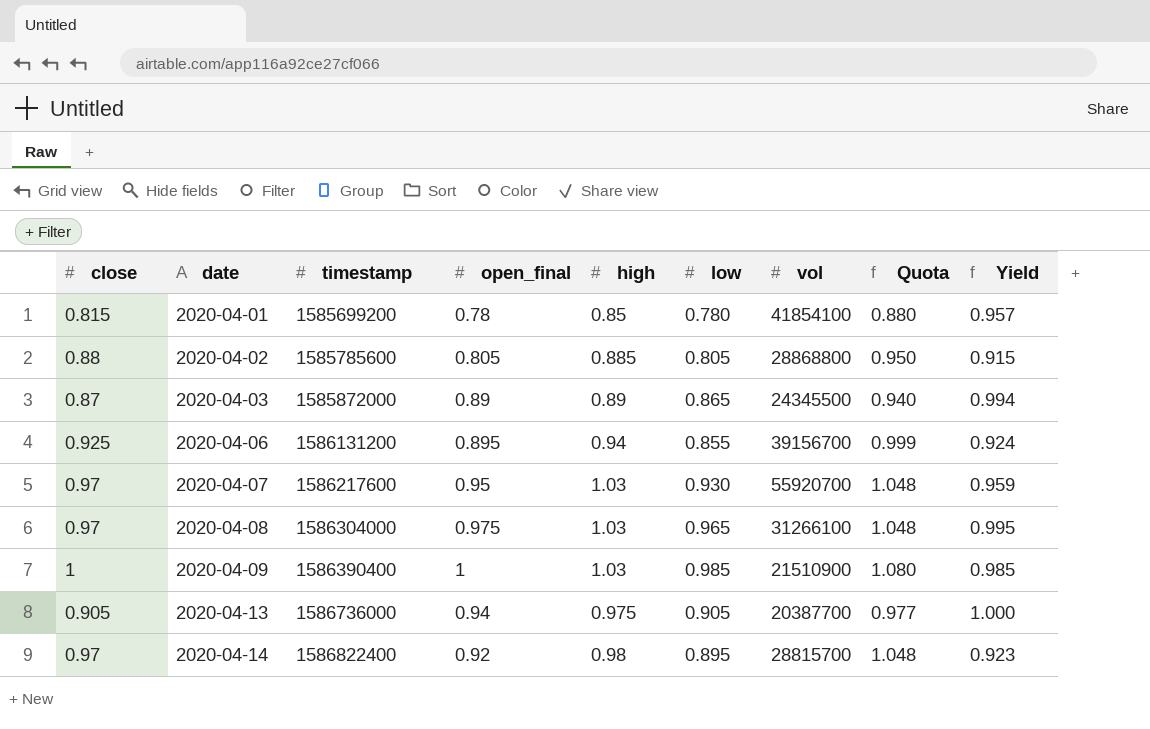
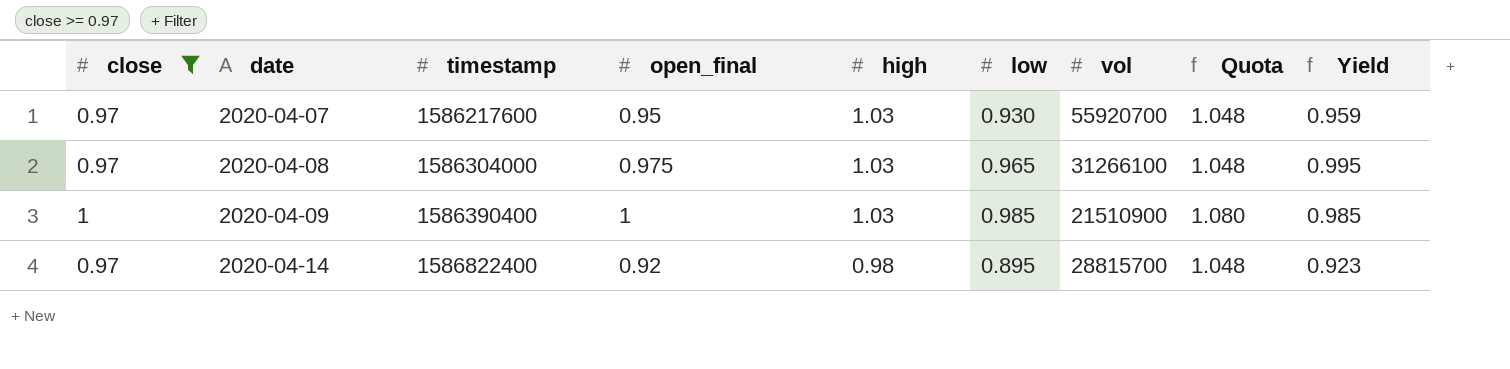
filter: none -> close >= 0.97

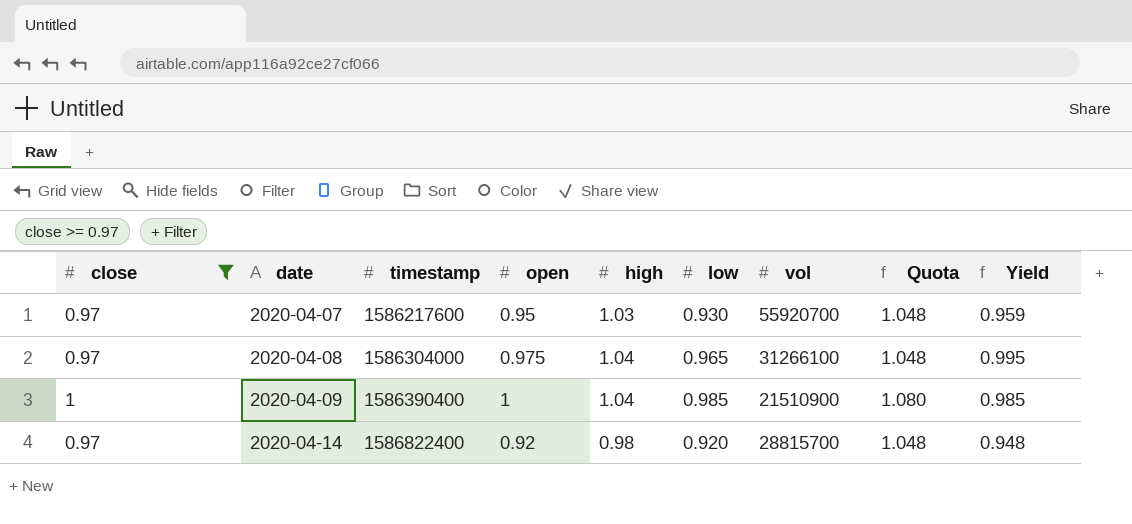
column name: open_final -> open
2020-04-08 | high: 1.03 -> 1.04
2020-04-09 | high: 1.03 -> 1.04
2020-04-14 | low: 0.895 -> 0.920
2020-04-14 | Yield: 0.923 -> 0.948

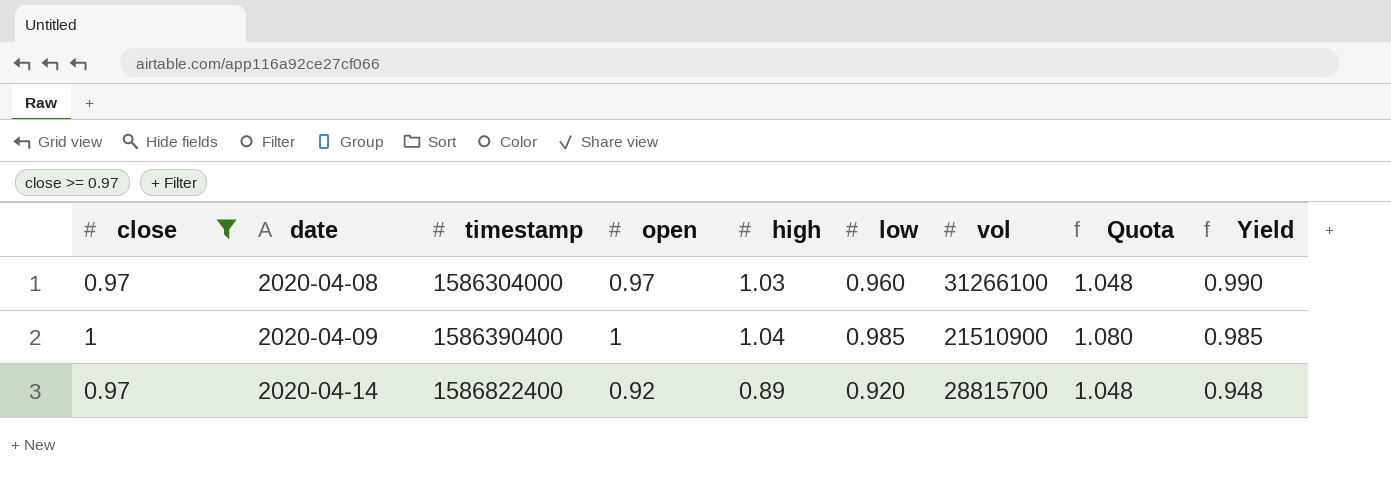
row 2020-04-07: 0.97 | 1586217600 | 0.95 | 1.03 | 0.930 | 55920700 | 1.048 | 0.959 -> none
2020-04-08 | open: 0.975 -> 0.97
2020-04-08 | high: 1.04 -> 1.03
2020-04-08 | low: 0.965 -> 0.960
2020-04-08 | Yield: 0.995 -> 0.990
2020-04-14 | high: 0.98 -> 0.89

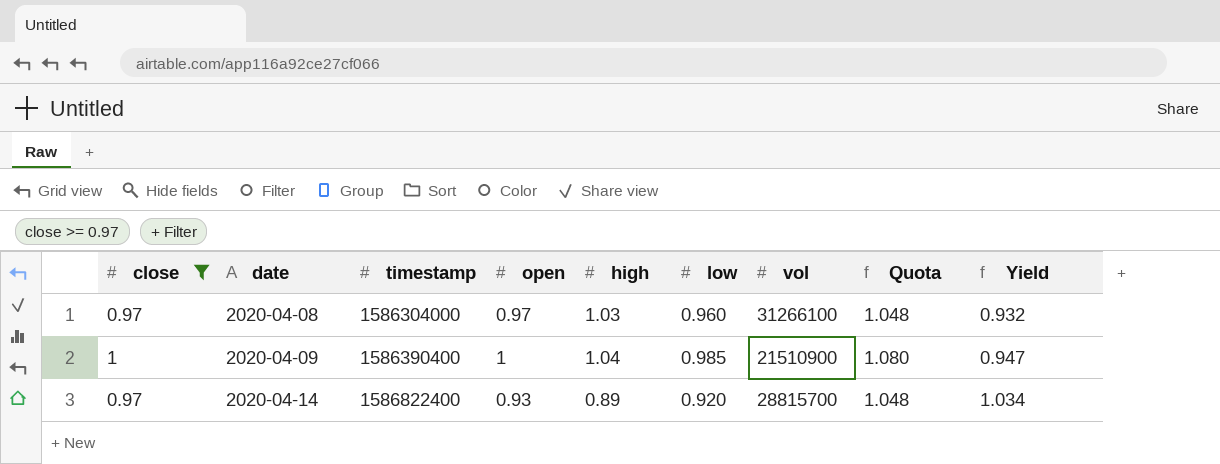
column Yield | formula: [low] / [close] -> [low] / [high]
2020-04-14 | open: 0.92 -> 0.93

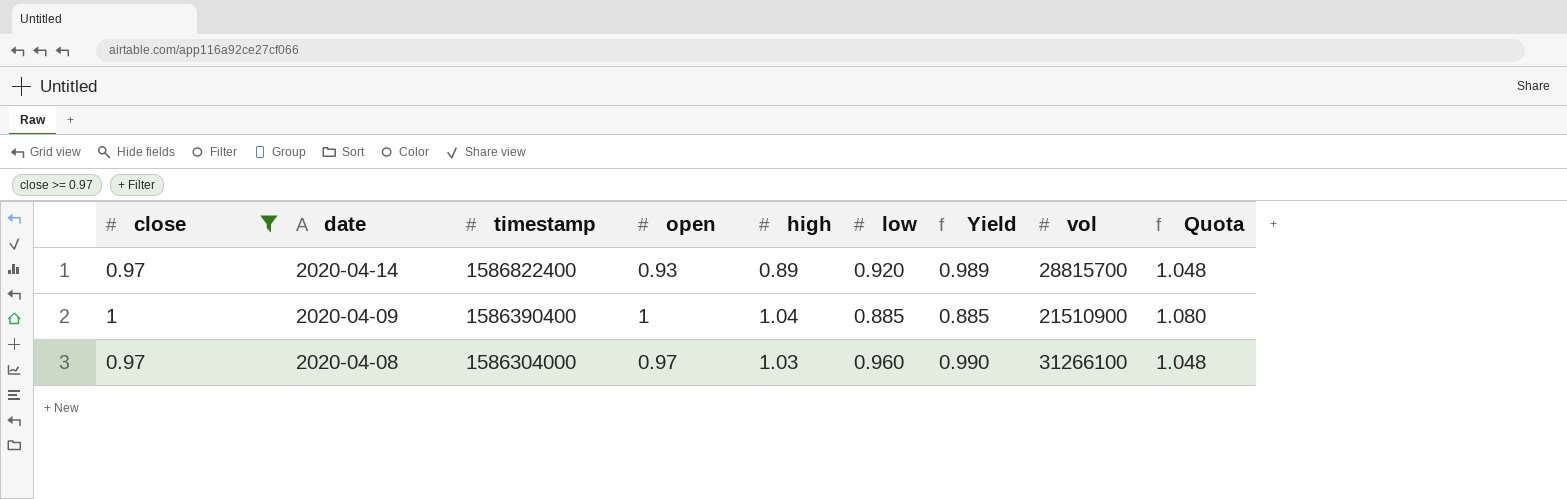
row order: date ascending -> date descending
column Yield | formula: [low] / [high] -> [low] / [open]
column Yield | position: 9 -> 7
2020-04-09 | low: 0.985 -> 0.885

